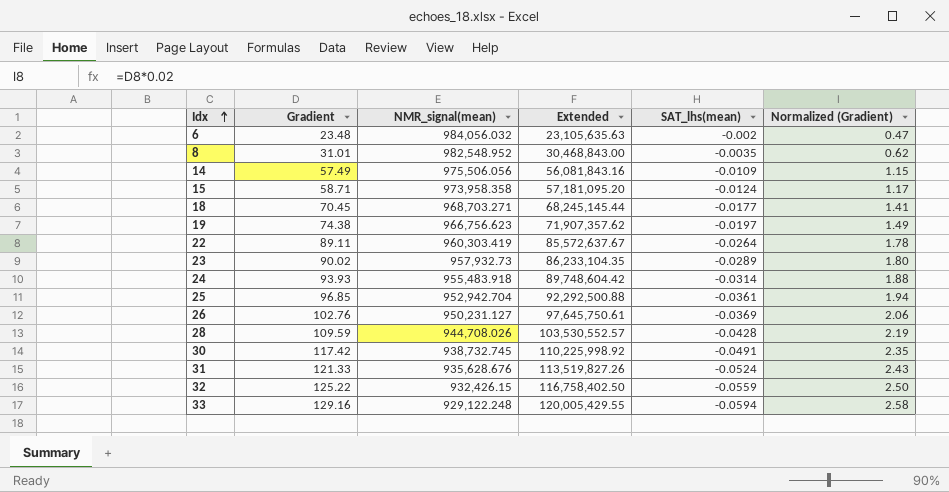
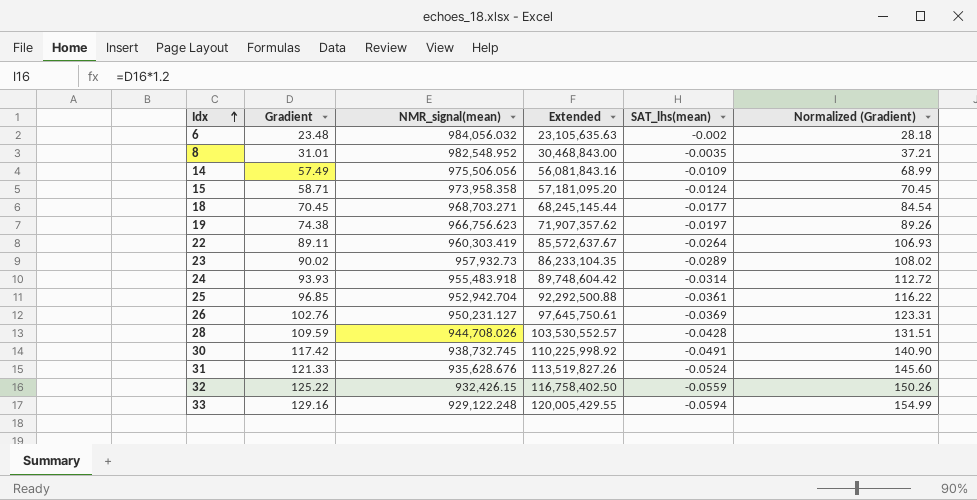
column Normalized (Gradient) | formula: [Gradient] * 0.02 -> [Gradient] * 1.2

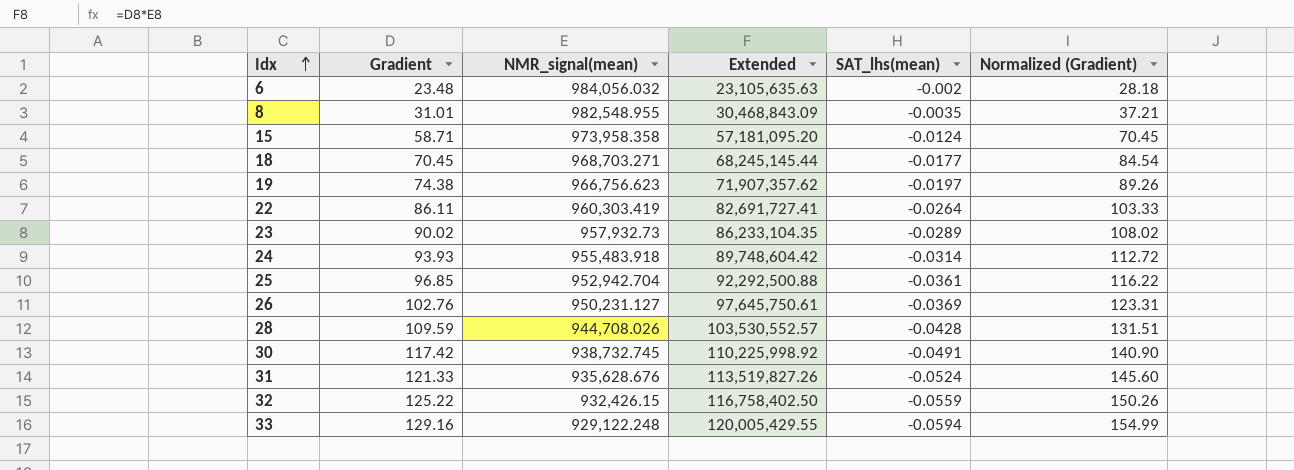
row 14: 57.49 | 975,506.056 | 56,081,843.16 | -0.0109 | 68.99 -> none
8 | NMR_signal(mean): 982,548.952 -> 982,548.955
8 | Extended: 30,468,843.00 -> 30,468,843.09
22 | Gradient: 89.11 -> 86.11
22 | Extended: 85,572,637.67 -> 82,691,727.41
22 | Normalized (Gradient): 106.93 -> 103.33

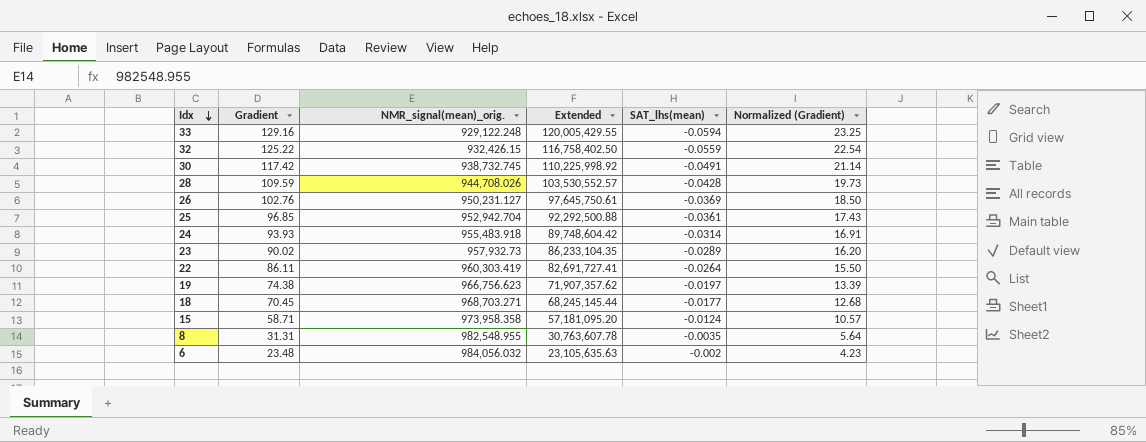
row order: Idx ascending -> Idx descending
column name: NMR_signal(mean) -> NMR_signal(mean)_orig.
column Normalized (Gradient) | formula: [Gradient] * 1.2 -> [Gradient] * 0.18
row 31: 121.33 | 935,628.676 | 113,519,827.26 | -0.0524 | 145.60 -> none
8 | Gradient: 31.01 -> 31.31
8 | Extended: 30,468,843.09 -> 30,763,607.78

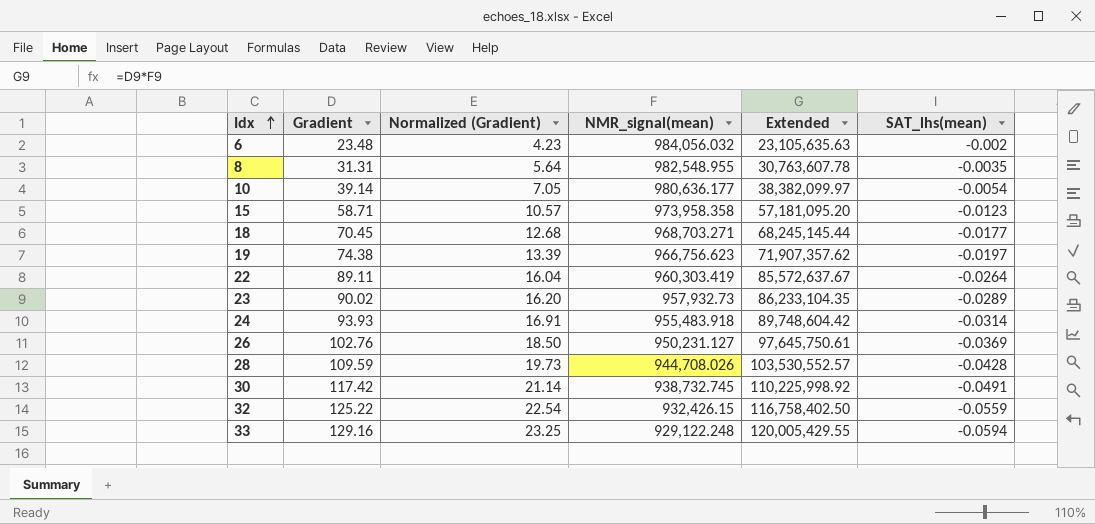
row order: Idx descending -> Idx ascending
column Normalized (Gradient) | position: 6 -> 3
column name: NMR_signal(mean)_orig. -> NMR_signal(mean)
row 25: 96.85 | 952,942.704 | 92,292,500.88 | -0.0361 | 17.43 -> none
row 10: none -> 39.14 | 7.05 | 980,636.177 | 38,382,099.97 | -0.0054
15 | SAT_lhs(mean): -0.0124 -> -0.0123
22 | Gradient: 86.11 -> 89.11
22 | Normalized (Gradient): 15.50 -> 16.04
22 | Extended: 82,691,727.41 -> 85,572,637.67

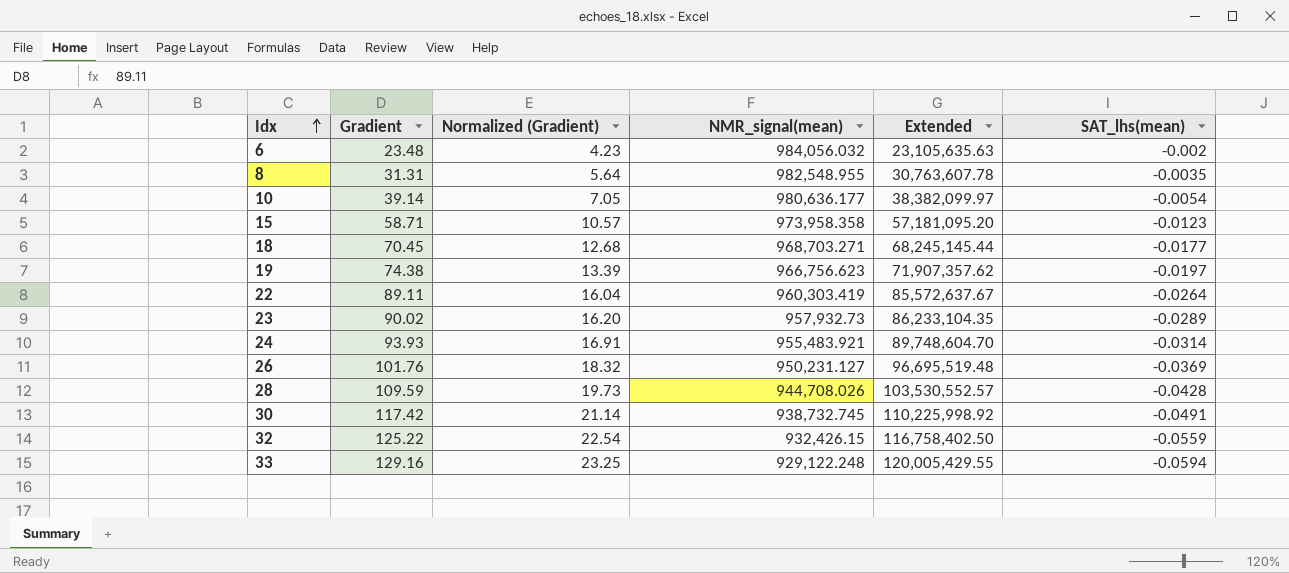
24 | NMR_signal(mean): 955,483.918 -> 955,483.921
24 | Extended: 89,748,604.42 -> 89,748,604.70
26 | Gradient: 102.76 -> 101.76
26 | Normalized (Gradient): 18.50 -> 18.32
26 | Extended: 97,645,750.61 -> 96,695,519.48

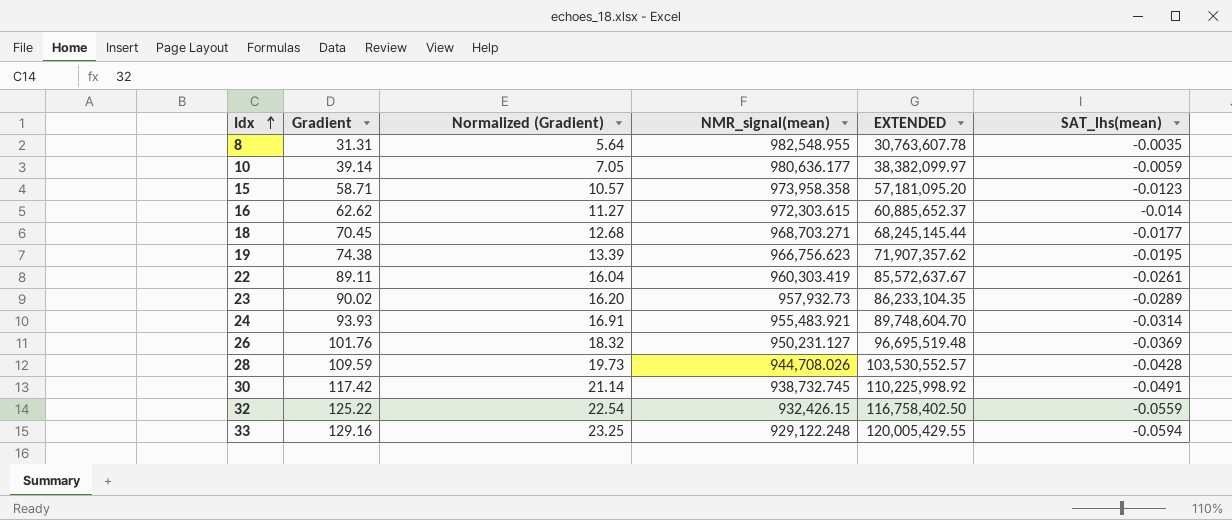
column name: Extended -> EXTENDED
row 6: 23.48 | 4.23 | 984,056.032 | 23,105,635.63 | -0.002 -> none
10 | SAT_lhs(mean): -0.0054 -> -0.0059
row 16: none -> 62.62 | 11.27 | 972,303.615 | 60,885,652.37 | -0.014
19 | SAT_lhs(mean): -0.0197 -> -0.0195
22 | SAT_lhs(mean): -0.0264 -> -0.0261

